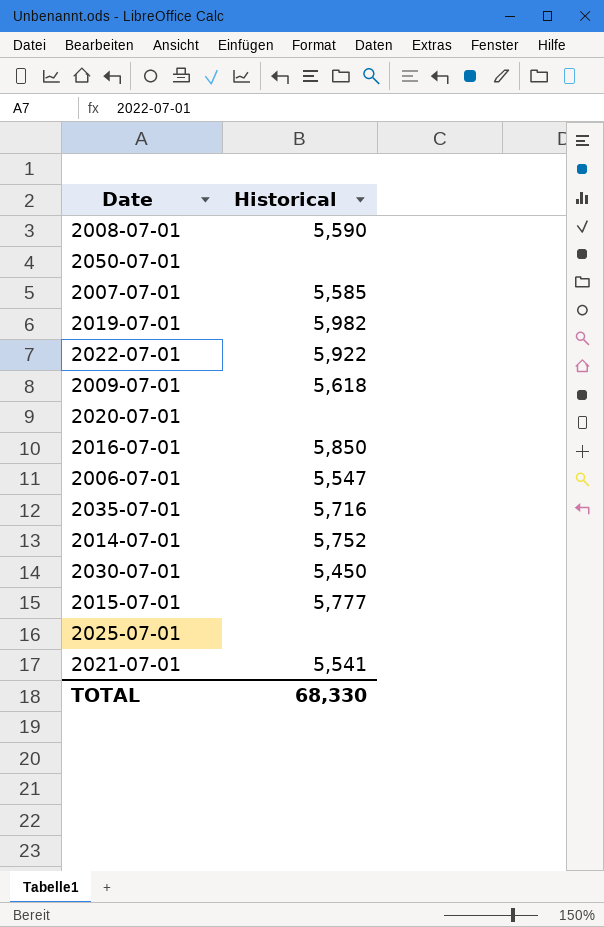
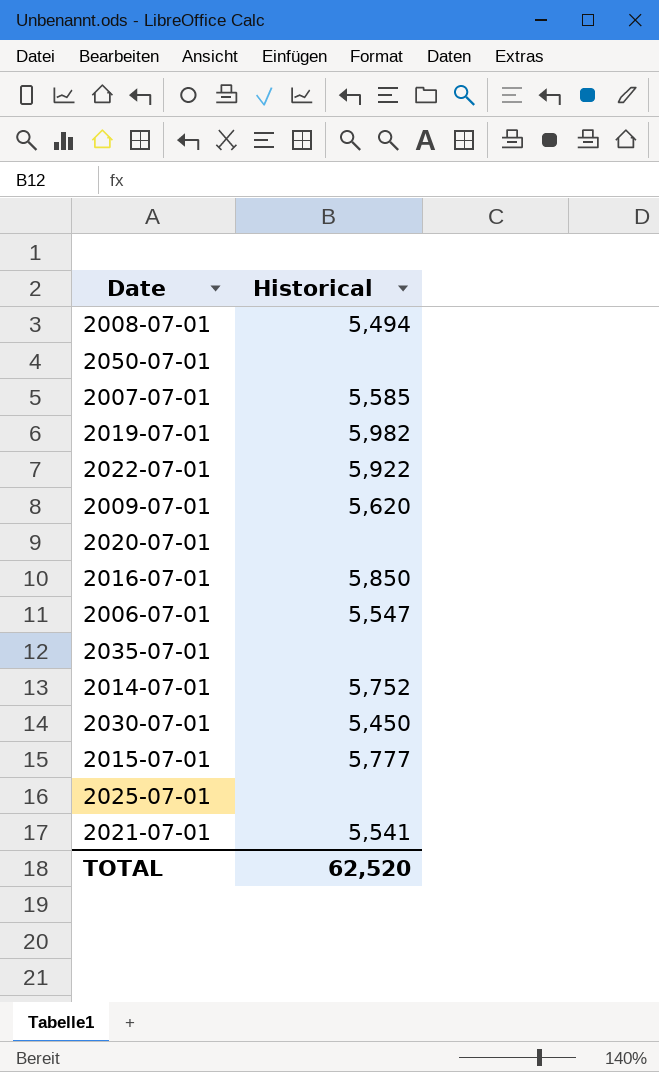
2008-07-01 | Historical: 5,590 -> 5,494
2009-07-01 | Historical: 5,618 -> 5,620
2035-07-01 | Historical: 5,716 -> none
TOTAL | Historical: 68,330 -> 62,520

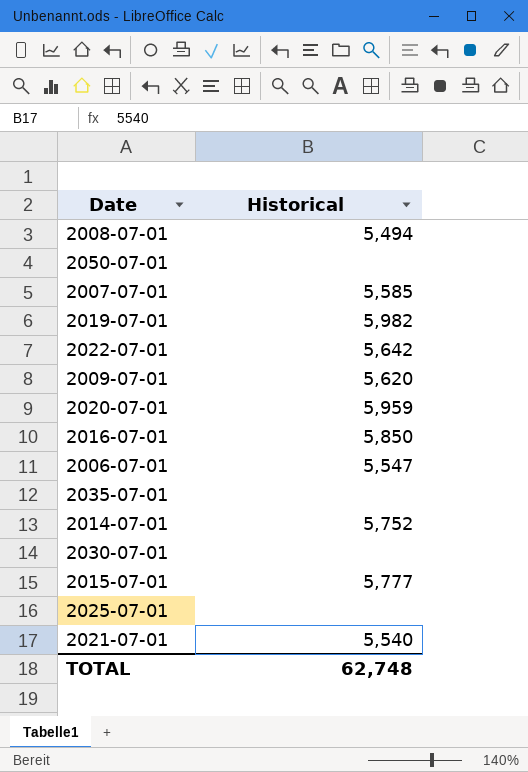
2022-07-01 | Historical: 5,922 -> 5,642
2020-07-01 | Historical: none -> 5,959
2030-07-01 | Historical: 5,450 -> none
2021-07-01 | Historical: 5,541 -> 5,540
TOTAL | Historical: 62,520 -> 62,748

